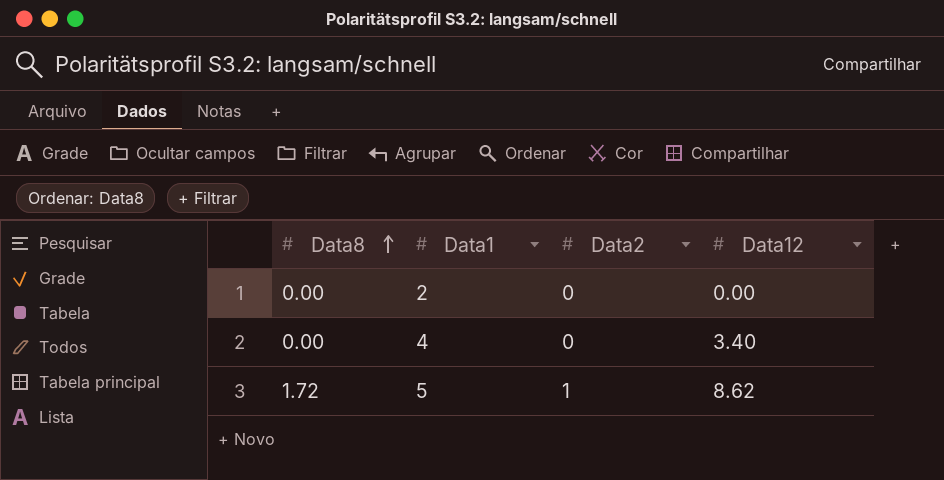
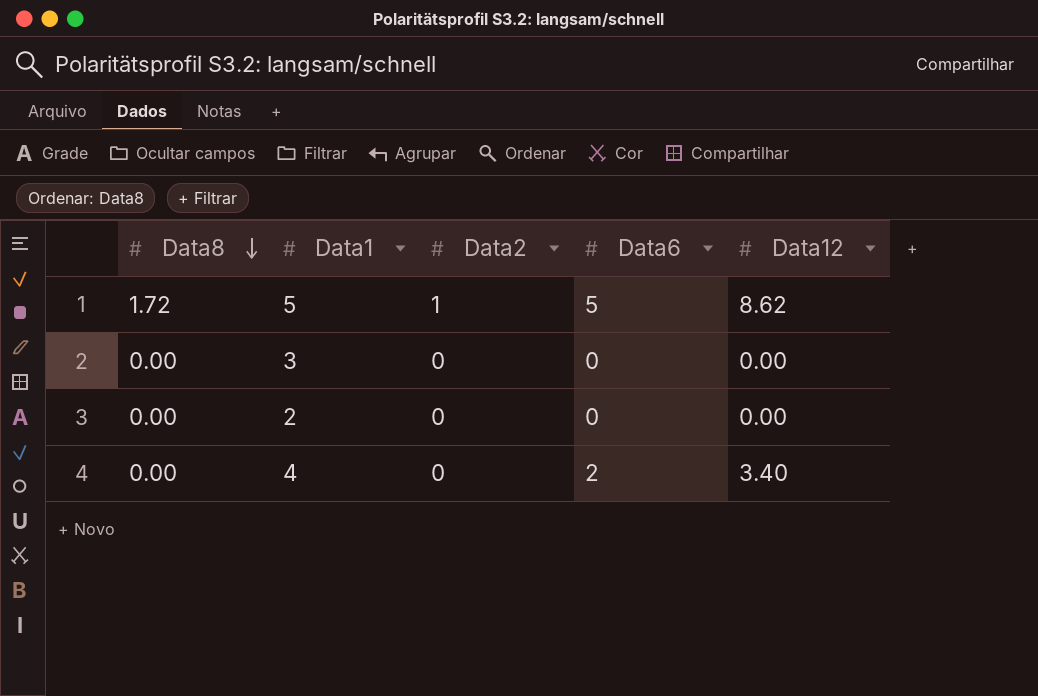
row order: Data8 ascending -> Data8 descending
column Data6 | position: none -> 4
row 3: none -> 0.00 | 0 | 0 | 0.00

